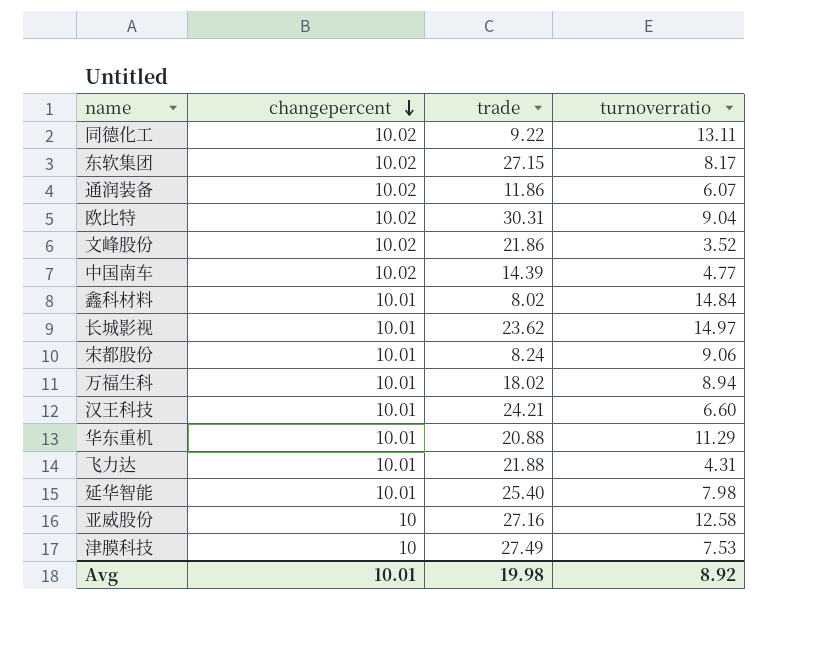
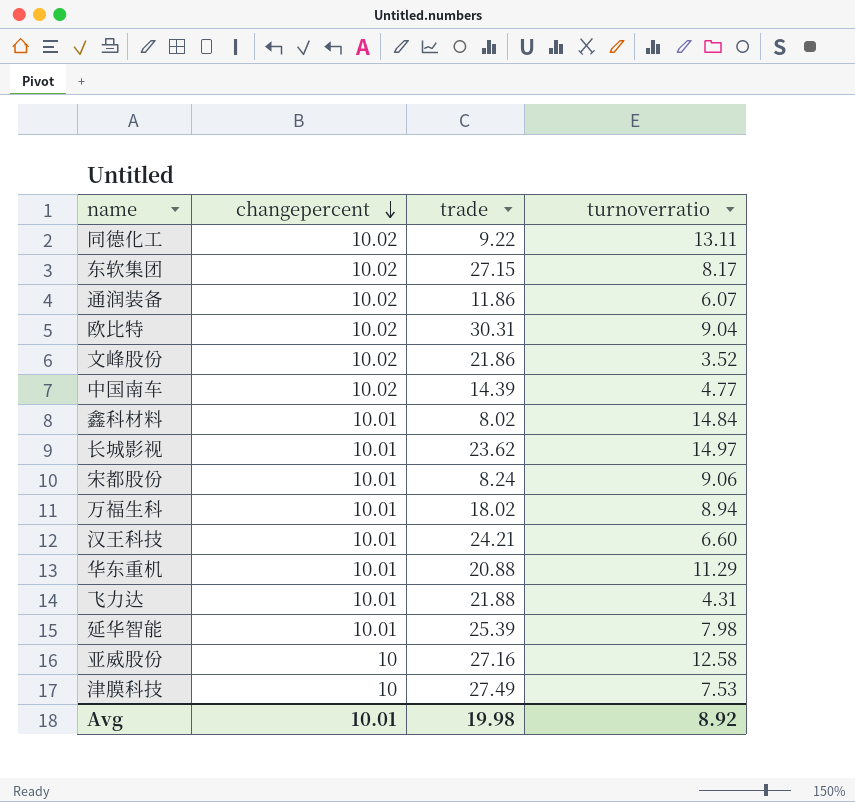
延华智能 | trade: 25.40 -> 25.39

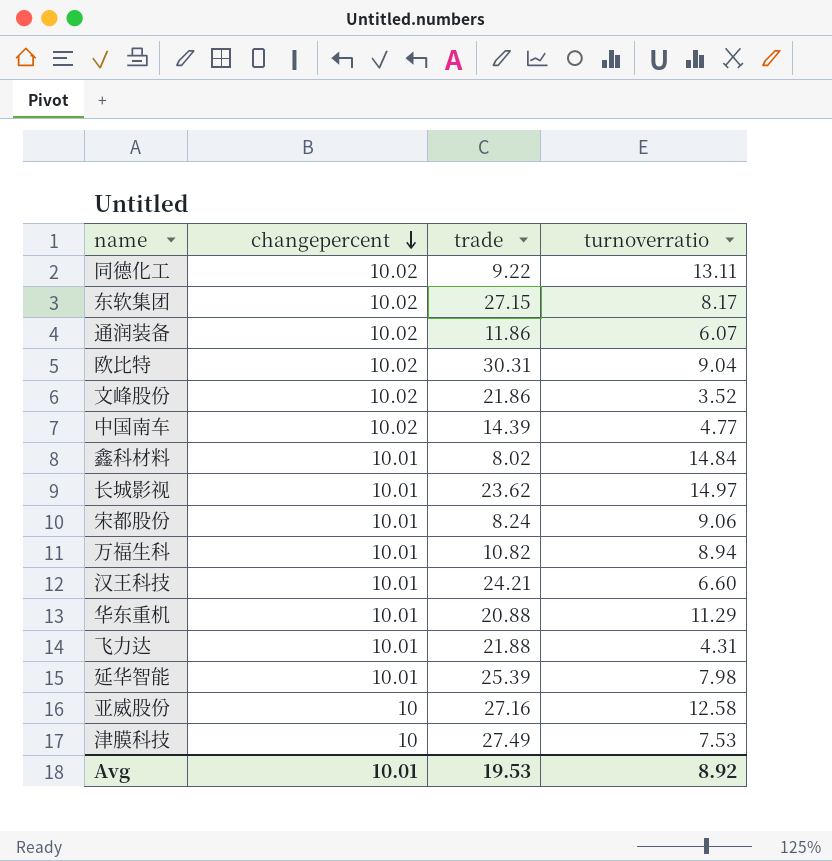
万福生科 | trade: 18.02 -> 10.82
Avg | trade: 19.98 -> 19.53

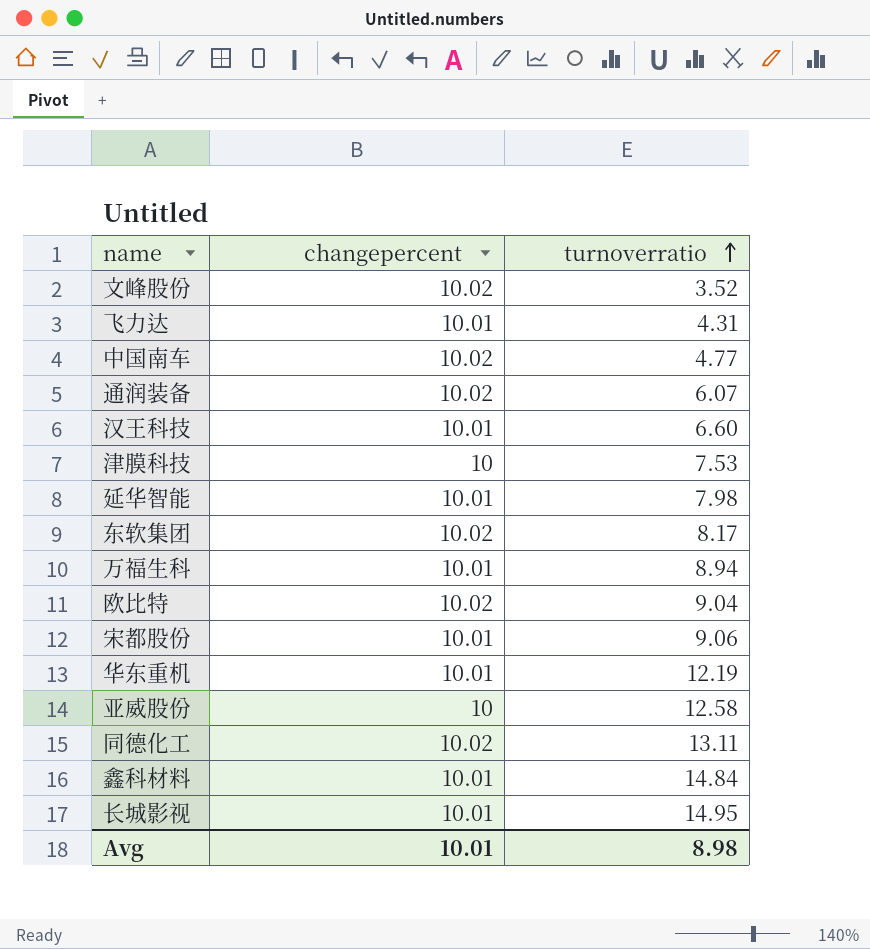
row order: changepercent descending -> turnoverratio ascending
column trade | position: 3 -> none
华东重机 | turnoverratio: 11.29 -> 12.19
长城影视 | turnoverratio: 14.97 -> 14.95
Avg | turnoverratio: 8.92 -> 8.98

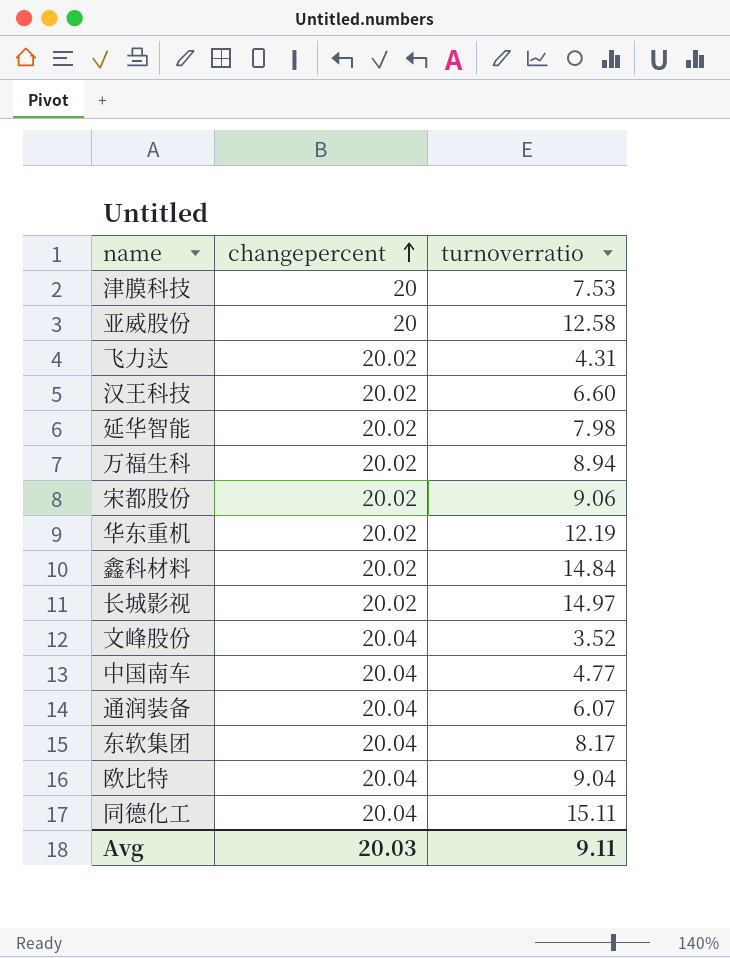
row order: turnoverratio ascending -> changepercent ascending
津膜科技 | changepercent: 10 -> 20
亚威股份 | changepercent: 10 -> 20
飞力达 | changepercent: 10.01 -> 20.02
汉王科技 | changepercent: 10.01 -> 20.02
延华智能 | changepercent: 10.01 -> 20.02
万福生科 | changepercent: 10.01 -> 20.02
宋都股份 | changepercent: 10.01 -> 20.02
华东重机 | changepercent: 10.01 -> 20.02
鑫科材料 | changepercent: 10.01 -> 20.02
长城影视 | changepercent: 10.01 -> 20.02
长城影视 | turnoverratio: 14.95 -> 14.97
文峰股份 | changepercent: 10.02 -> 20.04
中国南车 | changepercent: 10.02 -> 20.04
通润装备 | changepercent: 10.02 -> 20.04
东软集团 | changepercent: 10.02 -> 20.04
欧比特 | changepercent: 10.02 -> 20.04
同德化工 | changepercent: 10.02 -> 20.04
同德化工 | turnoverratio: 13.11 -> 15.11
Avg | changepercent: 10.01 -> 20.03
Avg | turnoverratio: 8.98 -> 9.11

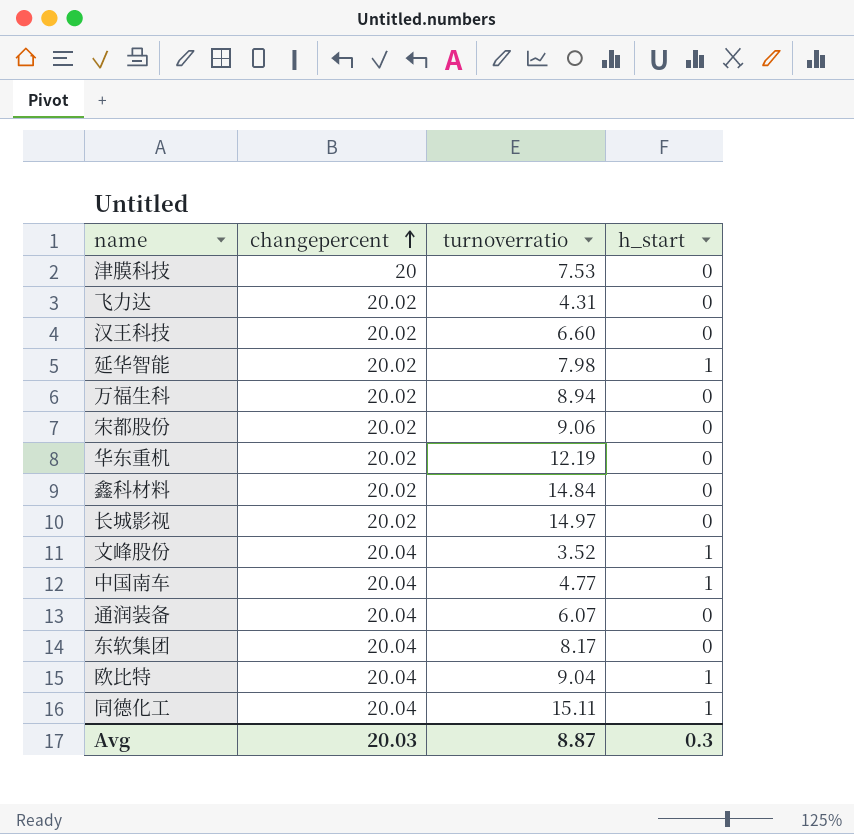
column h_start | position: none -> 4
row 亚威股份: 20 | 12.58 -> none
Avg | turnoverratio: 9.11 -> 8.87

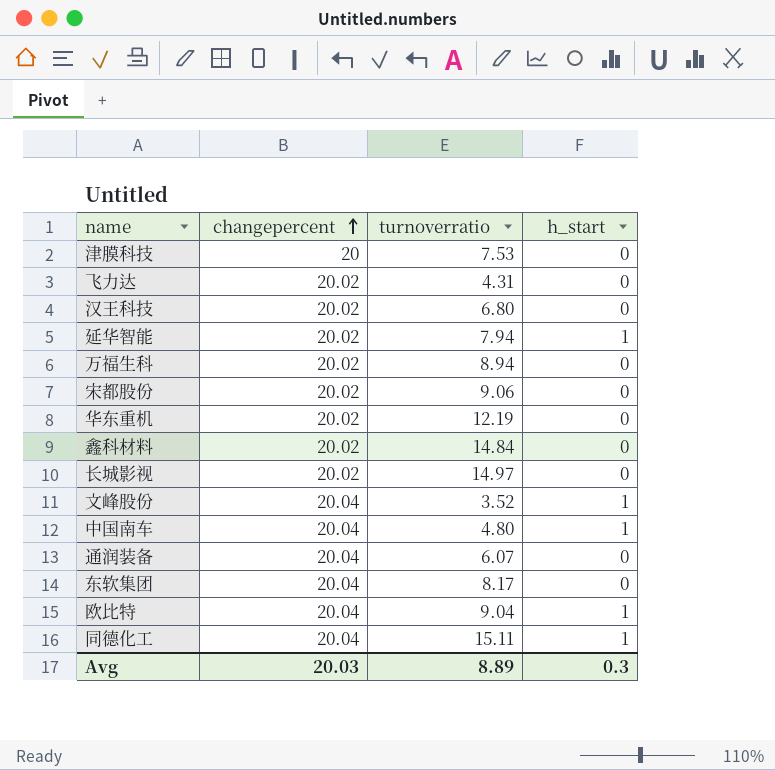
汉王科技 | turnoverratio: 6.60 -> 6.80
延华智能 | turnoverratio: 7.98 -> 7.94
中国南车 | turnoverratio: 4.77 -> 4.80
Avg | turnoverratio: 8.87 -> 8.89

